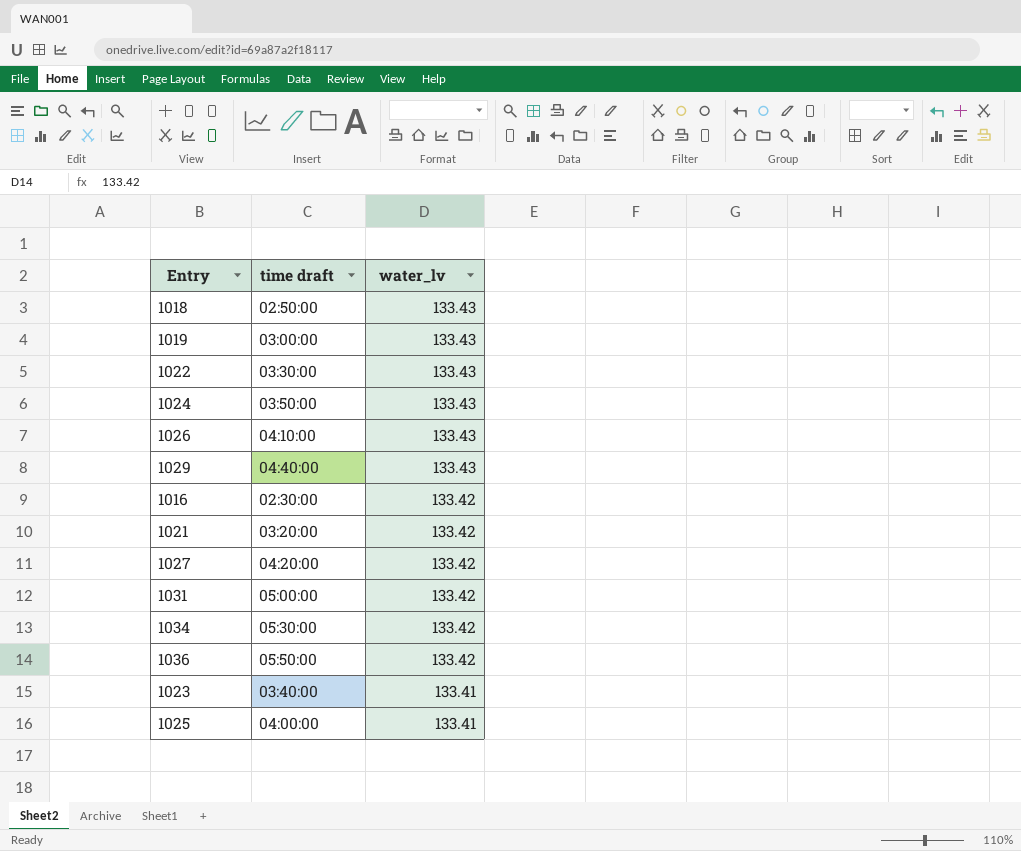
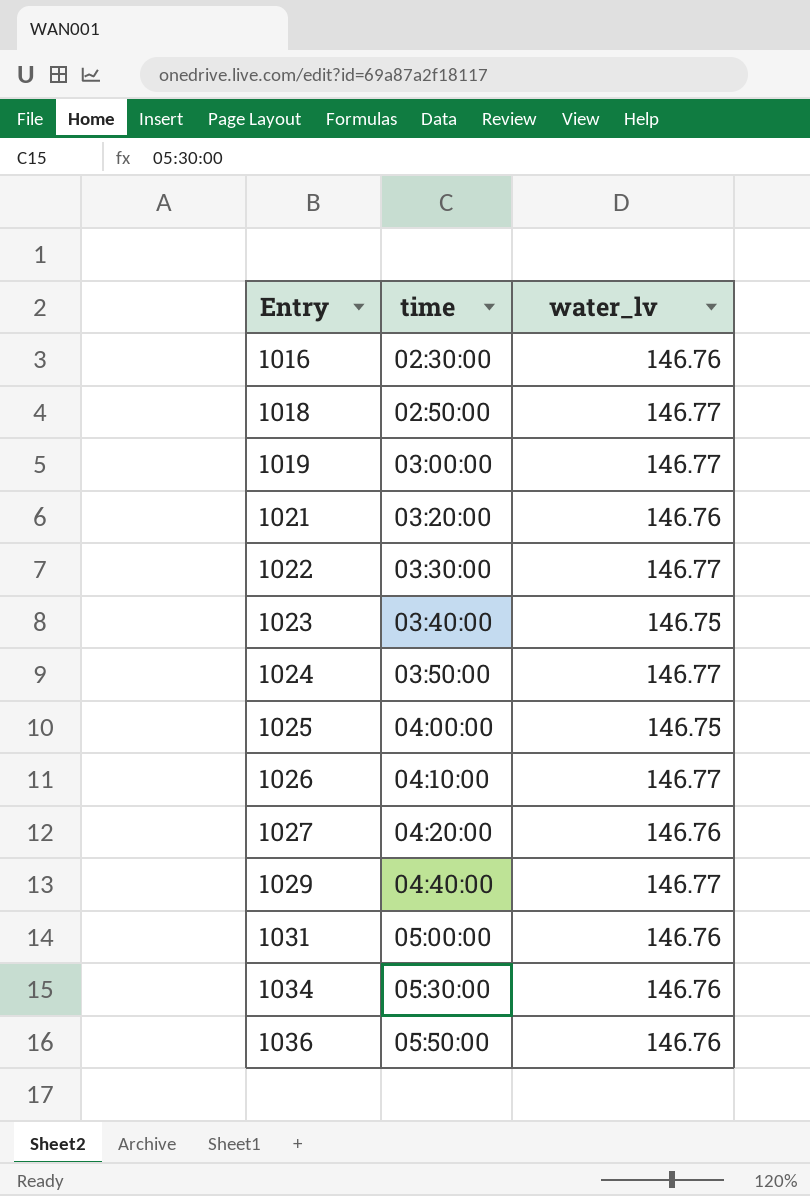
row order: water_lv descending -> Entry ascending
column name: time draft -> time
1016 | water_lv: 133.42 -> 146.76
1018 | water_lv: 133.43 -> 146.77
1019 | water_lv: 133.43 -> 146.77
1021 | water_lv: 133.42 -> 146.76
1022 | water_lv: 133.43 -> 146.77
1023 | water_lv: 133.41 -> 146.75
1024 | water_lv: 133.43 -> 146.77
1025 | water_lv: 133.41 -> 146.75
1026 | water_lv: 133.43 -> 146.77
1027 | water_lv: 133.42 -> 146.76
1029 | water_lv: 133.43 -> 146.77
1031 | water_lv: 133.42 -> 146.76
1034 | water_lv: 133.42 -> 146.76
1036 | water_lv: 133.42 -> 146.76

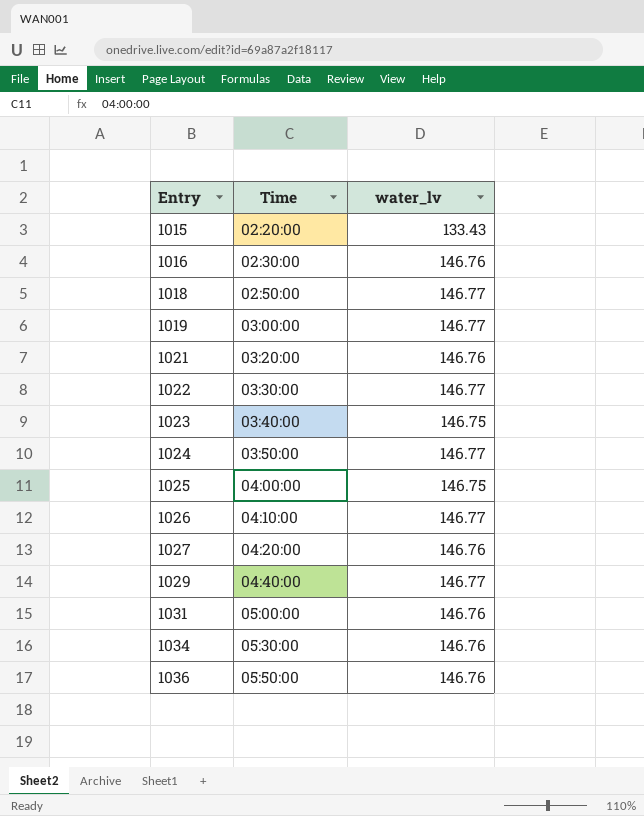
column name: time -> Time
row 1015: none -> 02:20:00 | 133.43

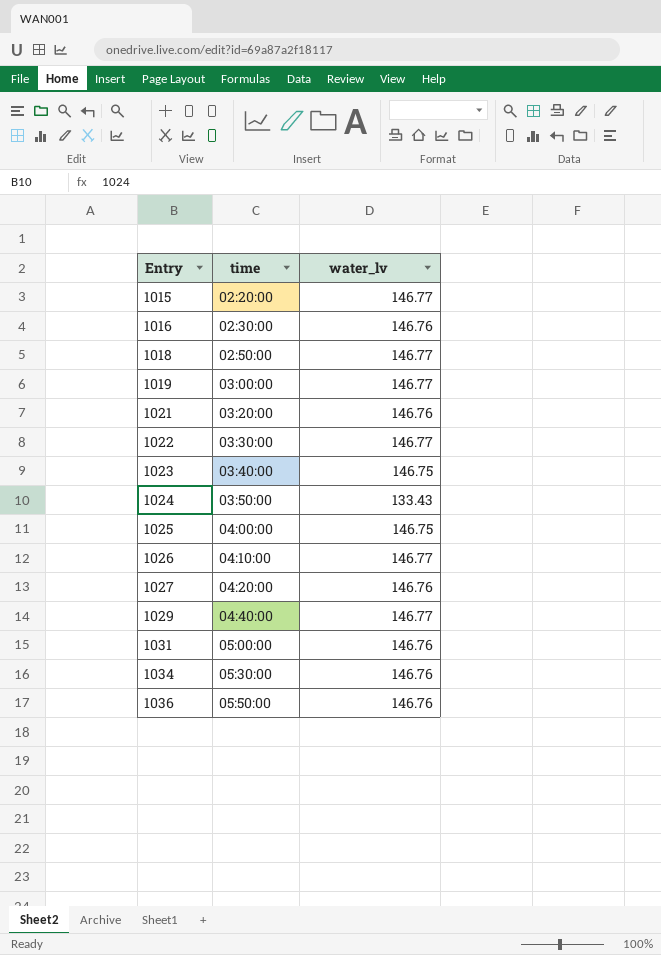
column name: Time -> time
1015 | water_lv: 133.43 -> 146.77
1024 | water_lv: 146.77 -> 133.43

